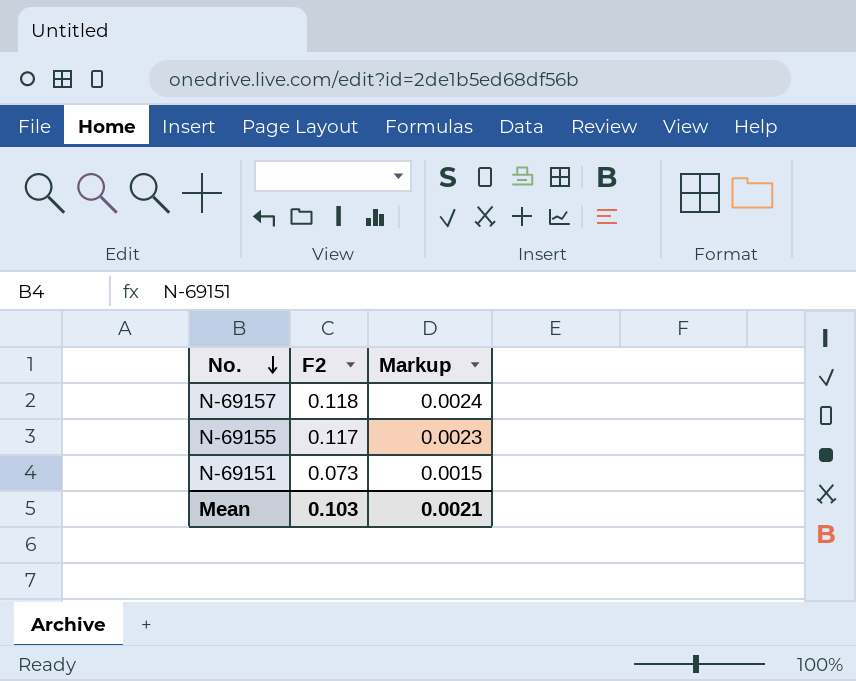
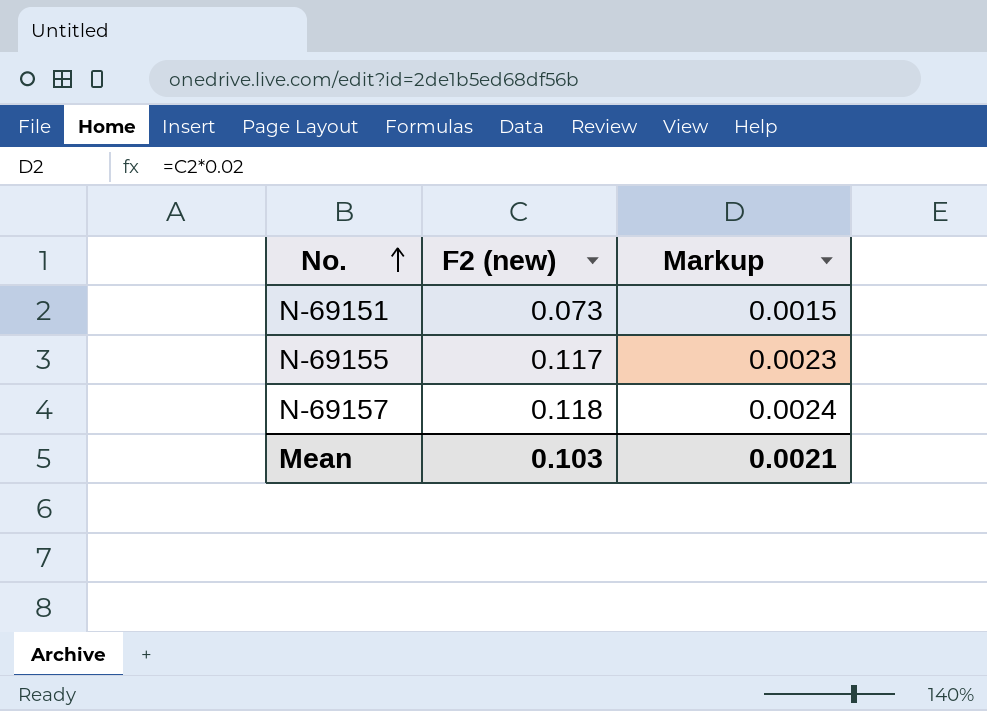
row order: No. descending -> No. ascending
column name: F2 -> F2 (new)

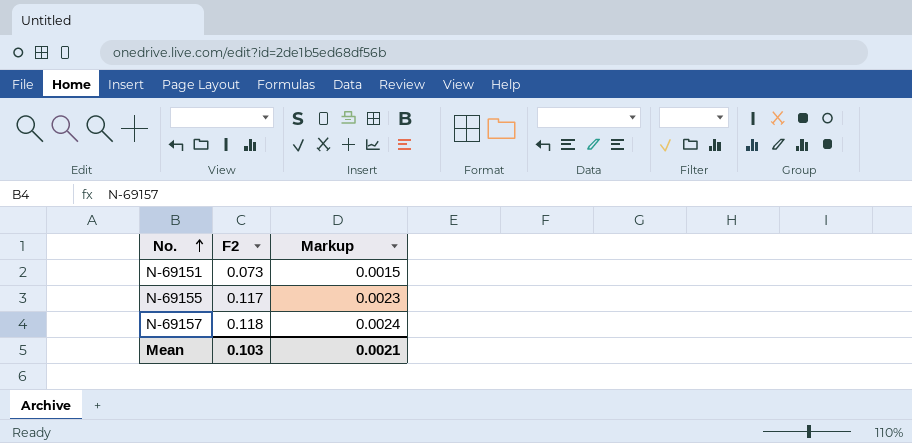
column name: F2 (new) -> F2

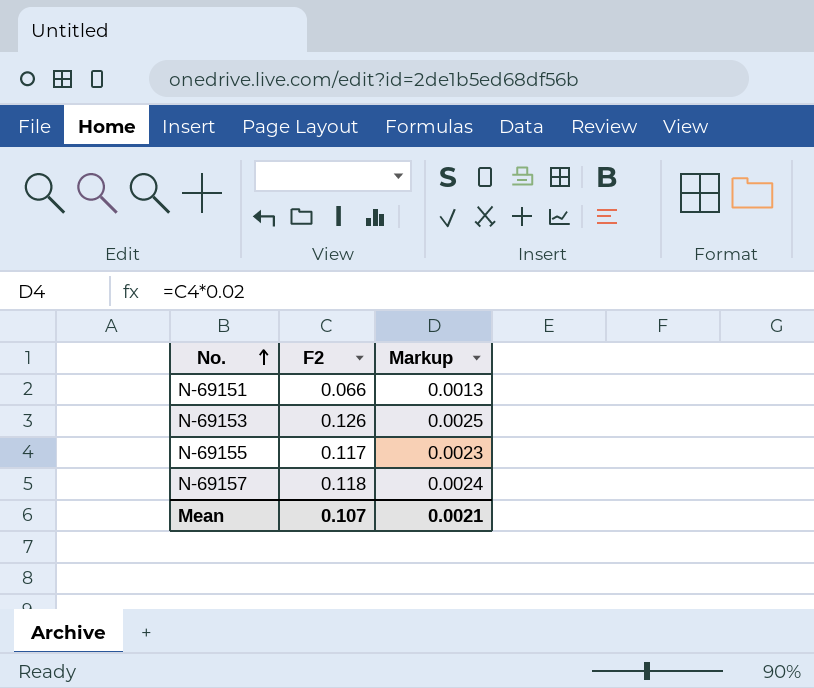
N-69151 | F2: 0.073 -> 0.066
N-69151 | Markup: 0.0015 -> 0.0013
row N-69153: none -> 0.126 | 0.0025
Mean | F2: 0.103 -> 0.107

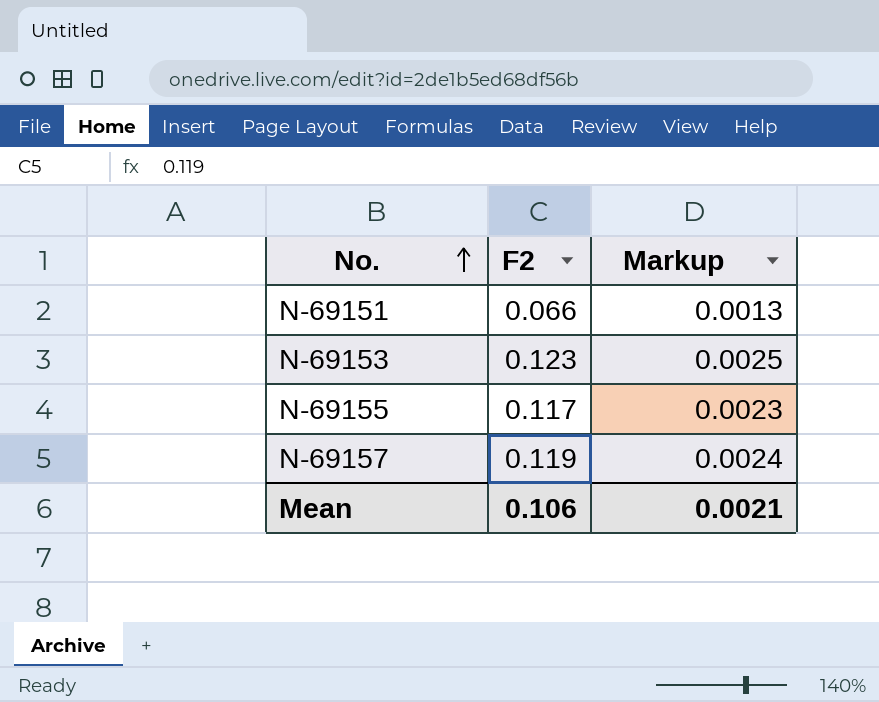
N-69153 | F2: 0.126 -> 0.123
N-69157 | F2: 0.118 -> 0.119
Mean | F2: 0.107 -> 0.106

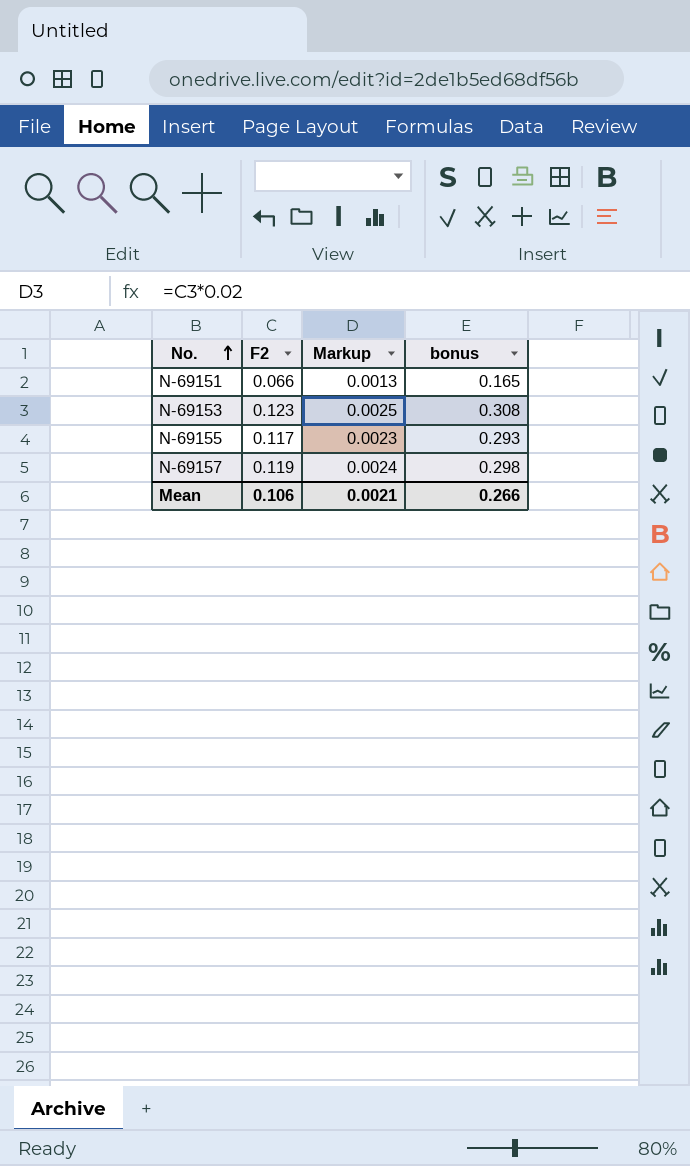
column bonus | formula: none -> [F2] * 2.5

